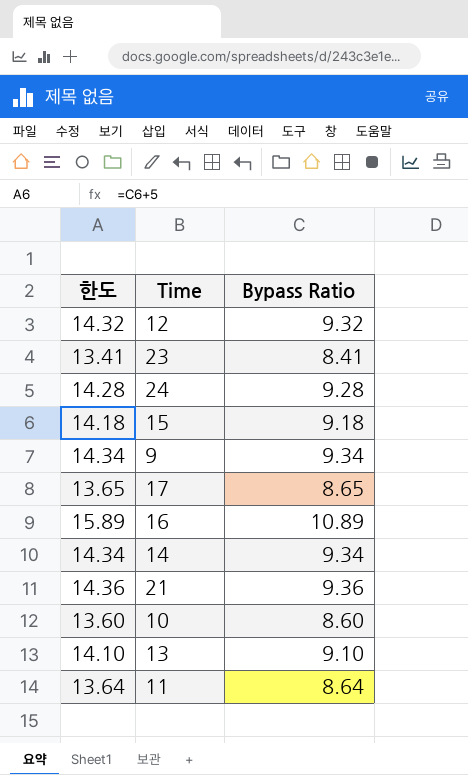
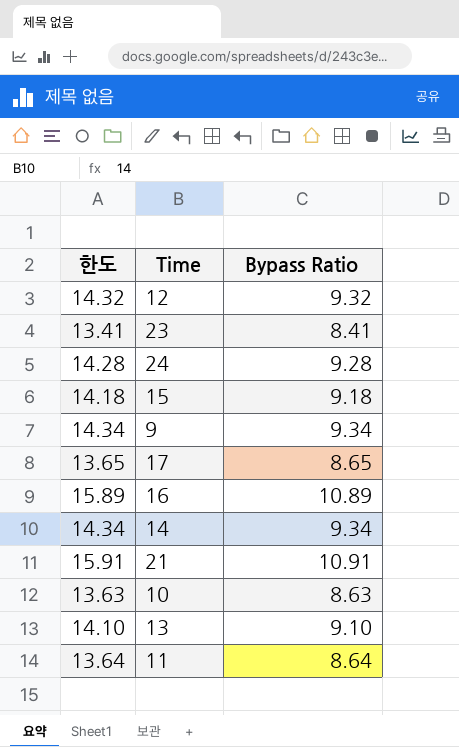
21 | 한도: 14.36 -> 15.91
21 | Bypass Ratio: 9.36 -> 10.91
10 | 한도: 13.60 -> 13.63
10 | Bypass Ratio: 8.60 -> 8.63

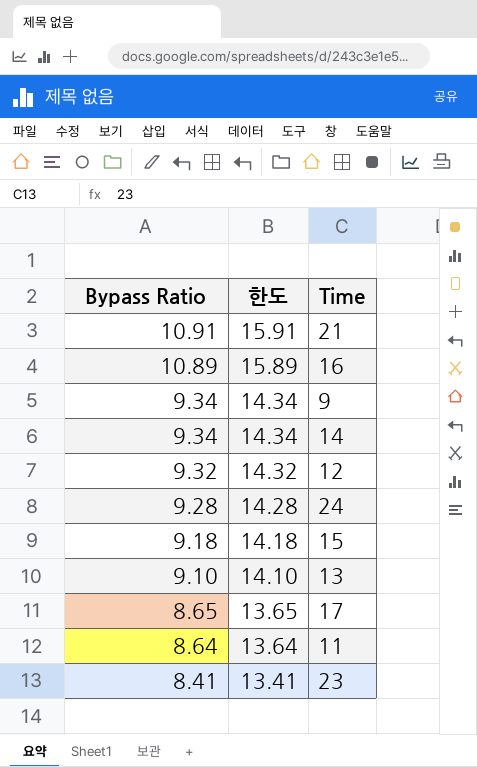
row order: none -> Bypass Ratio descending
column Bypass Ratio | position: 3 -> 1
row 10: 13.63 | 8.63 -> none

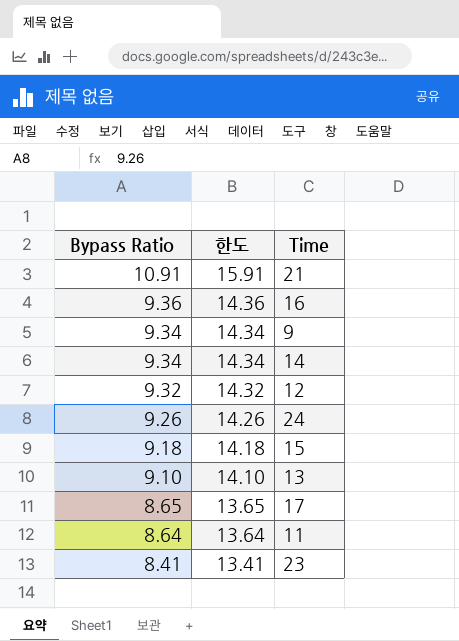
16 | Bypass Ratio: 10.89 -> 9.36
16 | 한도: 15.89 -> 14.36
24 | Bypass Ratio: 9.28 -> 9.26
24 | 한도: 14.28 -> 14.26

